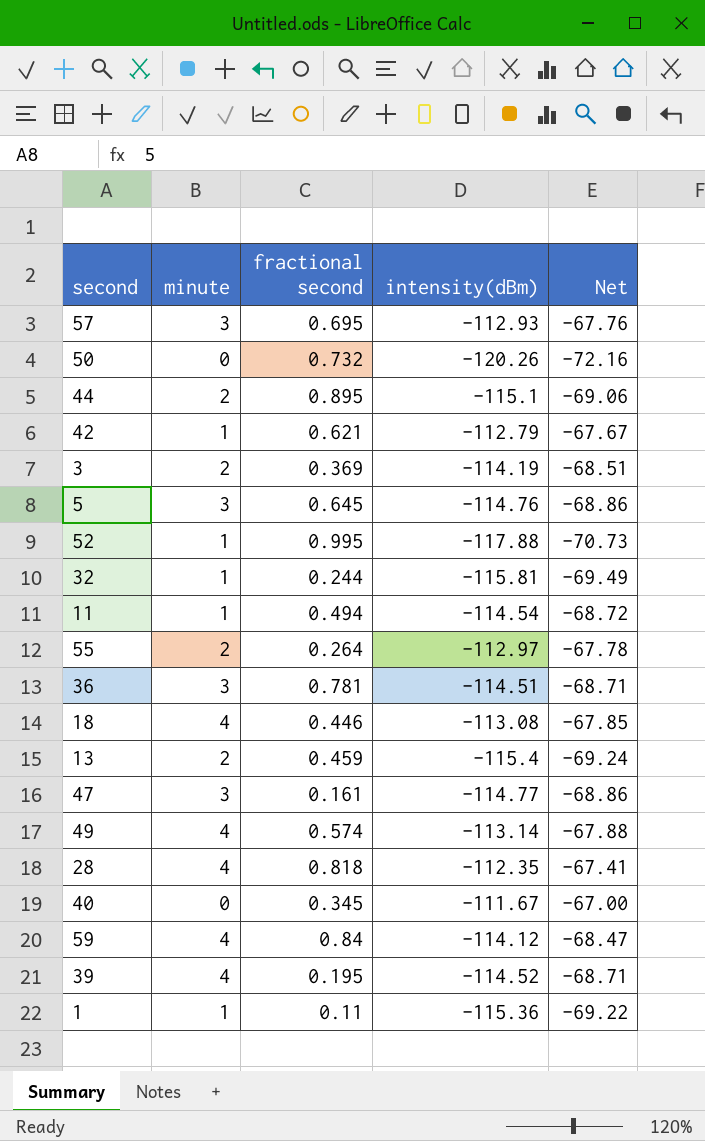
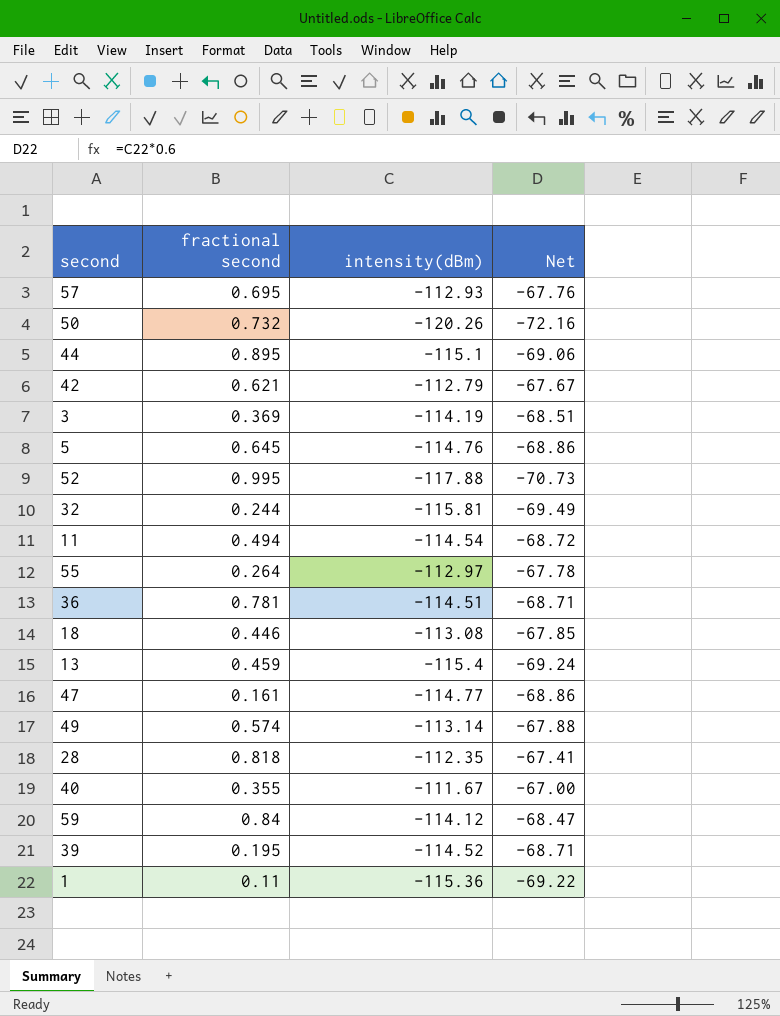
column minute | position: 2 -> none
40 | fractional second: 0.345 -> 0.355

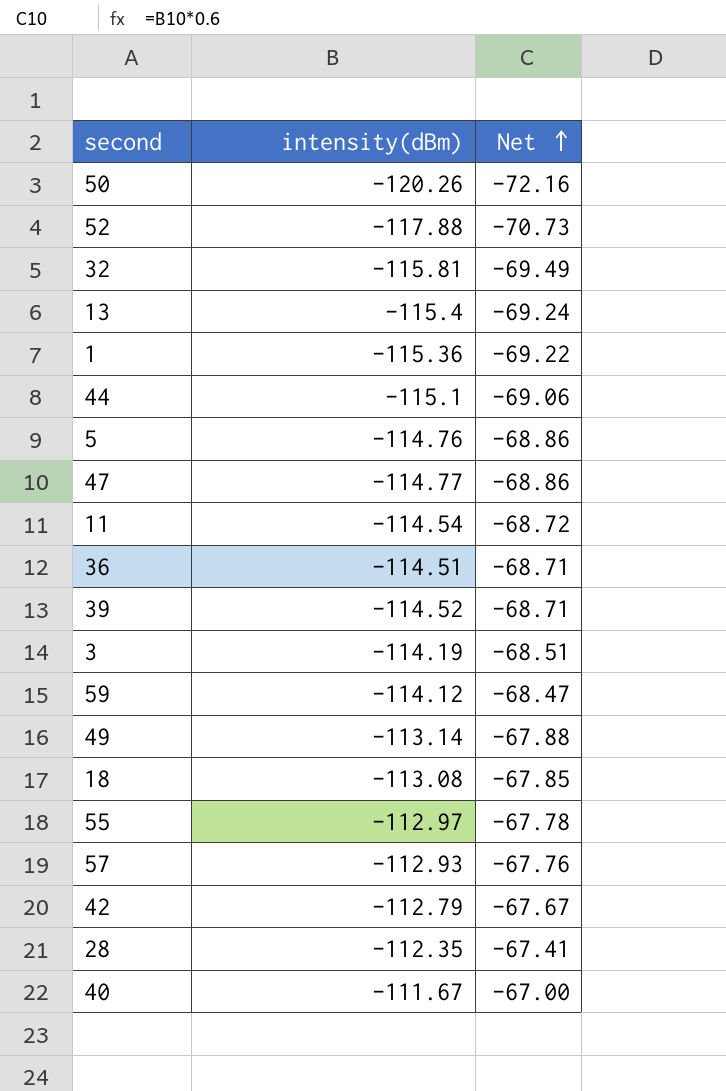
row order: none -> Net ascending
column fractional second | position: 2 -> none

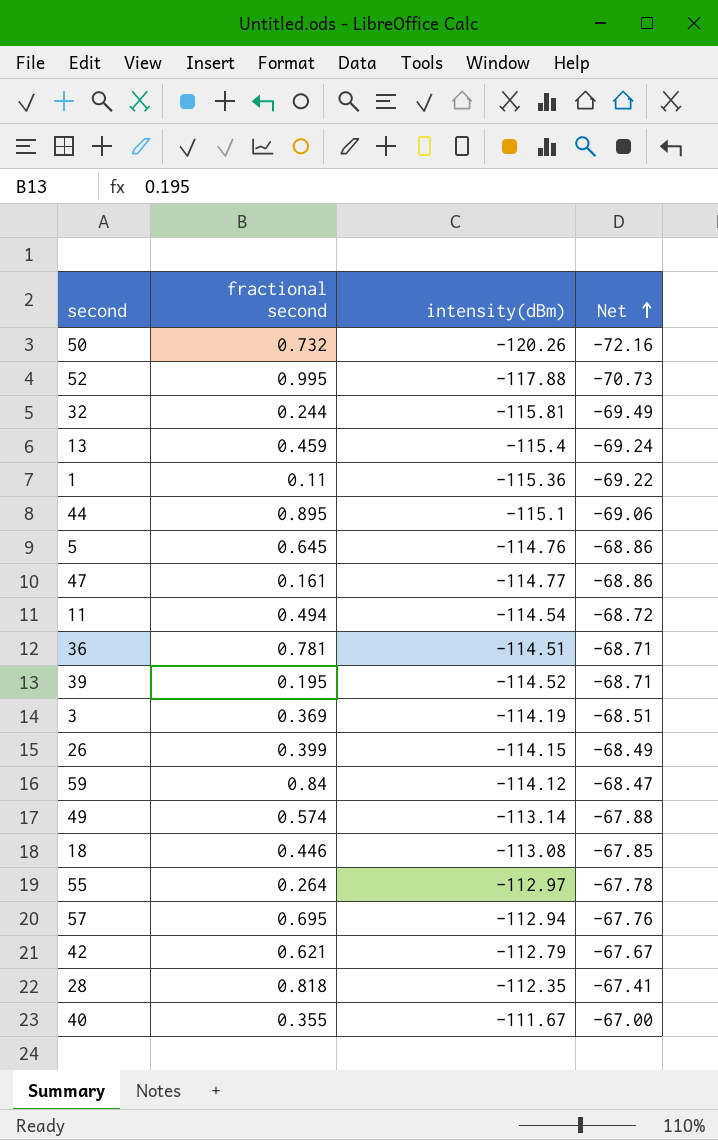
column fractional second | position: none -> 2
row 26: none -> 0.399 | -114.15 | -68.49
57 | intensity(dBm): -112.93 -> -112.94

